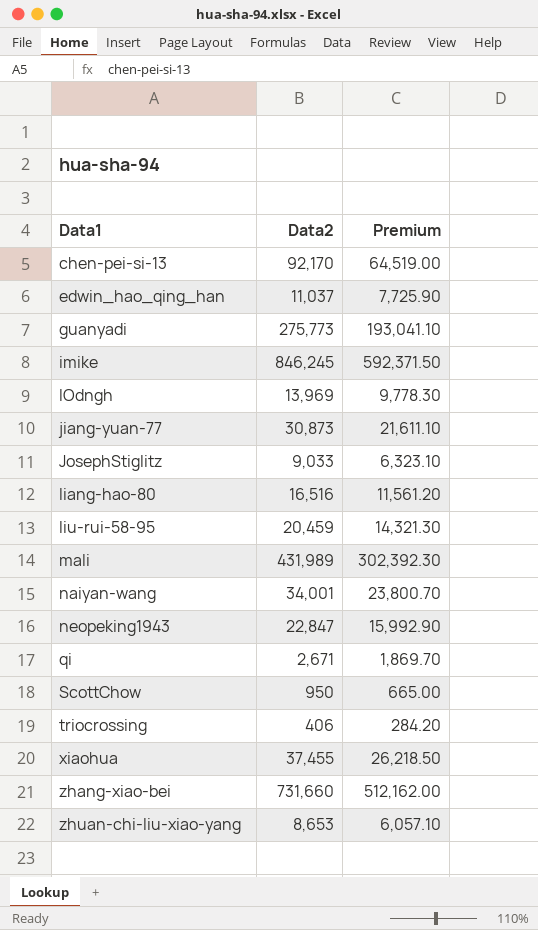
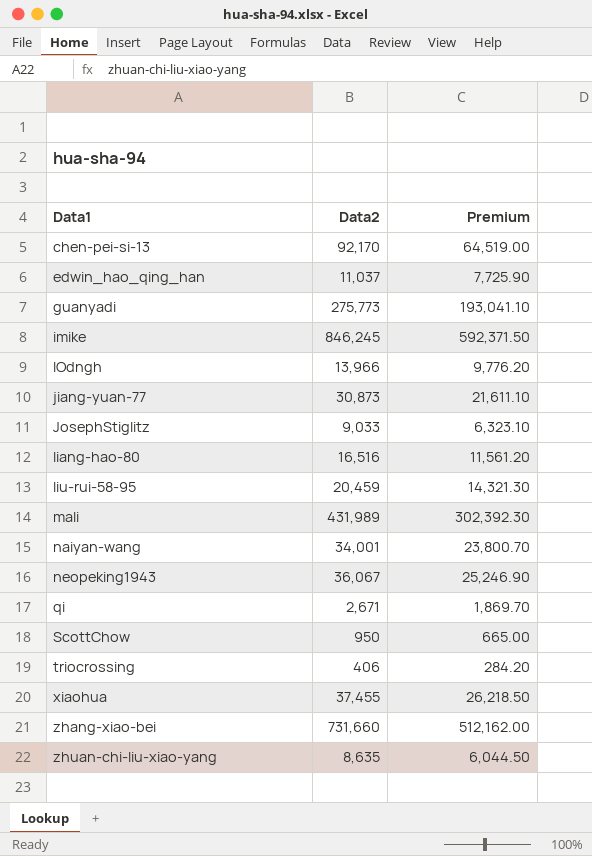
IOdngh | Data2: 13,969 -> 13,966
IOdngh | Premium: 9,778.30 -> 9,776.20
neopeking1943 | Data2: 22,847 -> 36,067
neopeking1943 | Premium: 15,992.90 -> 25,246.90
zhuan-chi-liu-xiao-yang | Data2: 8,653 -> 8,635
zhuan-chi-liu-xiao-yang | Premium: 6,057.10 -> 6,044.50

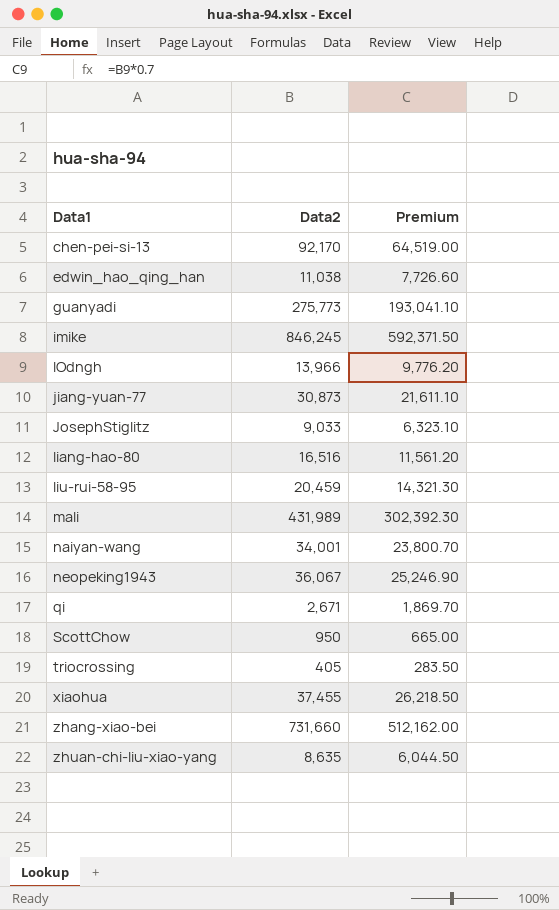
edwin_hao_qing_han | Data2: 11,037 -> 11,038
edwin_hao_qing_han | Premium: 7,725.90 -> 7,726.60
triocrossing | Data2: 406 -> 405
triocrossing | Premium: 284.20 -> 283.50

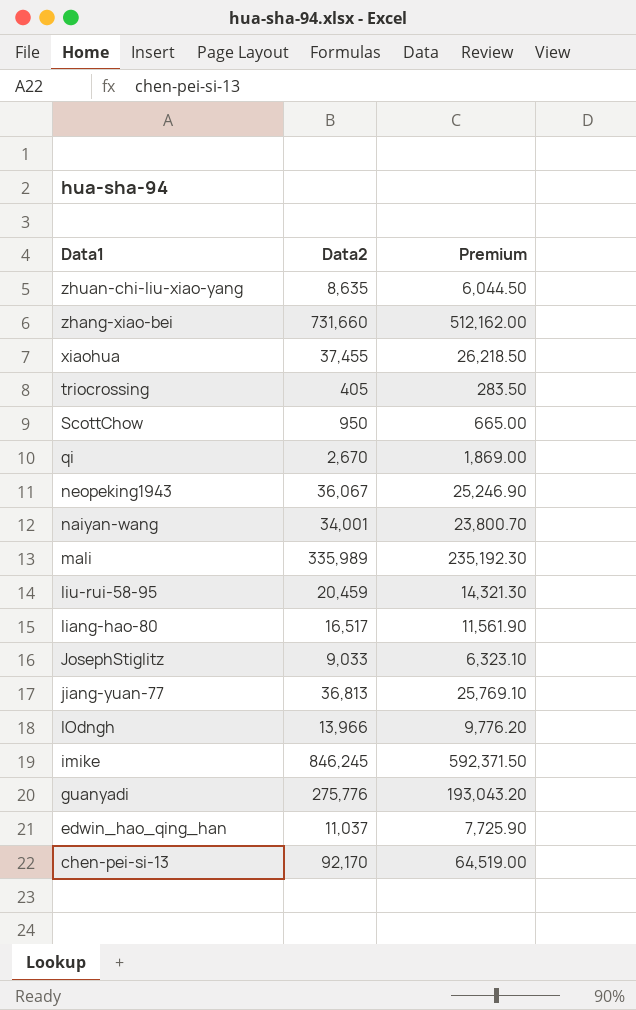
row order: Data1 ascending -> Data1 descending
qi | Data2: 2,671 -> 2,670
qi | Premium: 1,869.70 -> 1,869.00
mali | Data2: 431,989 -> 335,989
mali | Premium: 302,392.30 -> 235,192.30
liang-hao-80 | Data2: 16,516 -> 16,517
liang-hao-80 | Premium: 11,561.20 -> 11,561.90
jiang-yuan-77 | Data2: 30,873 -> 36,813
jiang-yuan-77 | Premium: 21,611.10 -> 25,769.10
guanyadi | Data2: 275,773 -> 275,776
guanyadi | Premium: 193,041.10 -> 193,043.20
edwin_hao_qing_han | Data2: 11,038 -> 11,037
edwin_hao_qing_han | Premium: 7,726.60 -> 7,725.90

